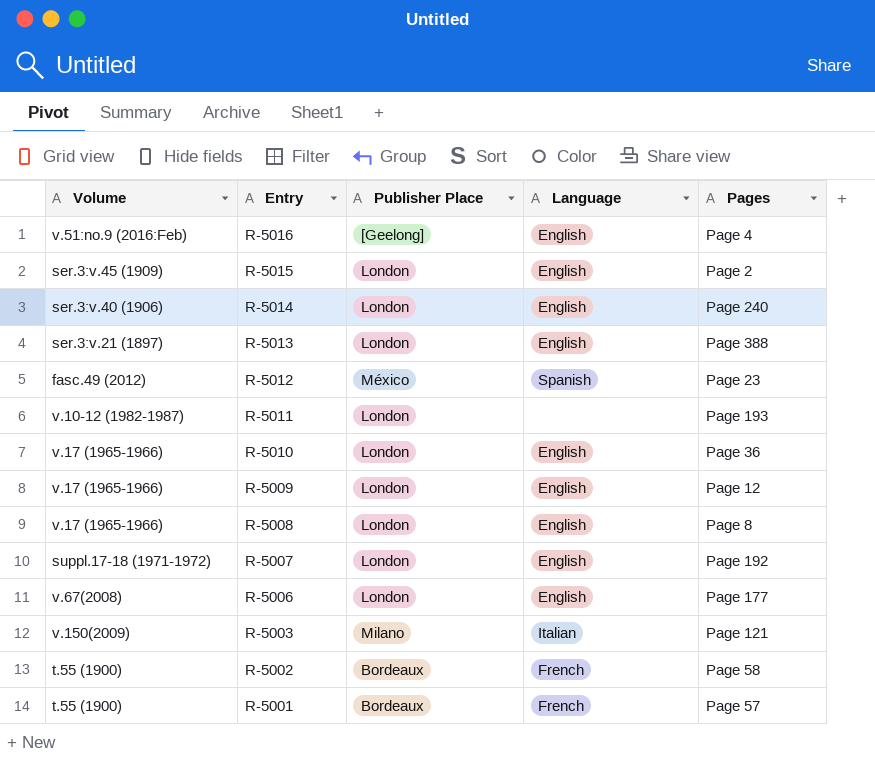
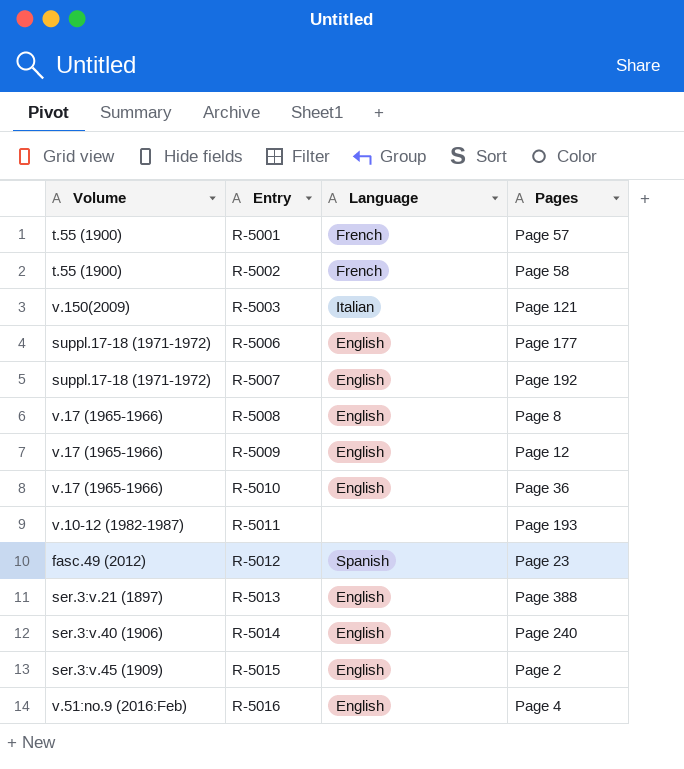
row order: Entry descending -> Entry ascending
column Publisher Place | position: 3 -> none
R-5006 | Volume: v.67(2008) -> suppl.17-18 (1971-1972)

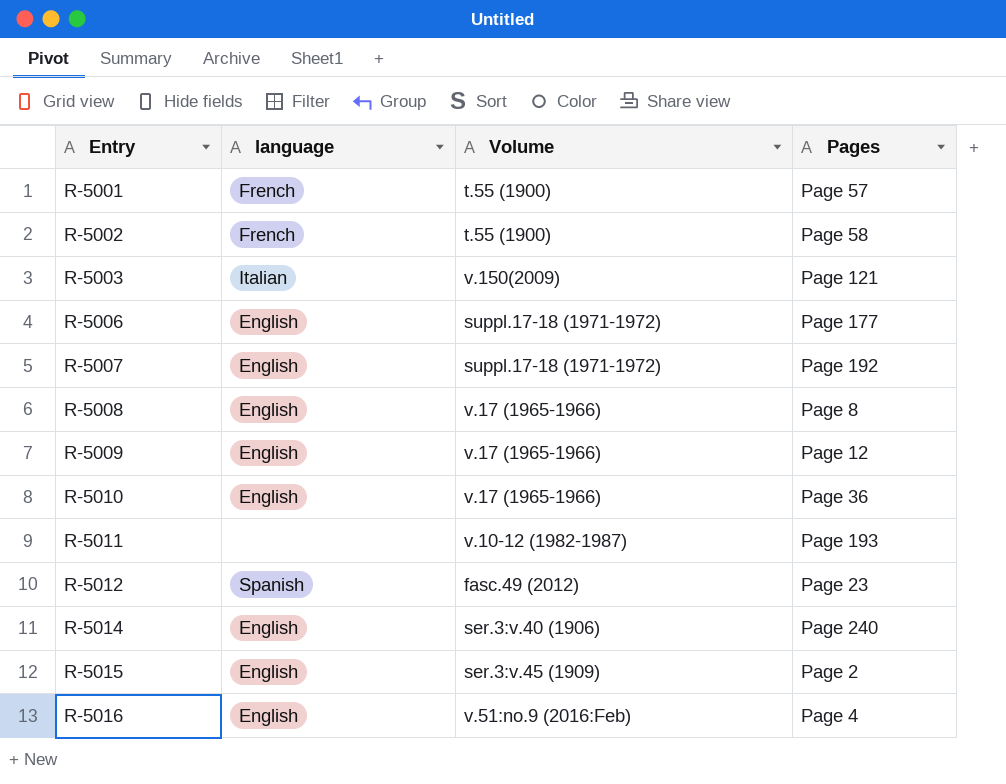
column name: Language -> language
column Volume | position: 1 -> 3
row R-5013: ser.3:v.21 (1897) | English | Page 388 -> none

